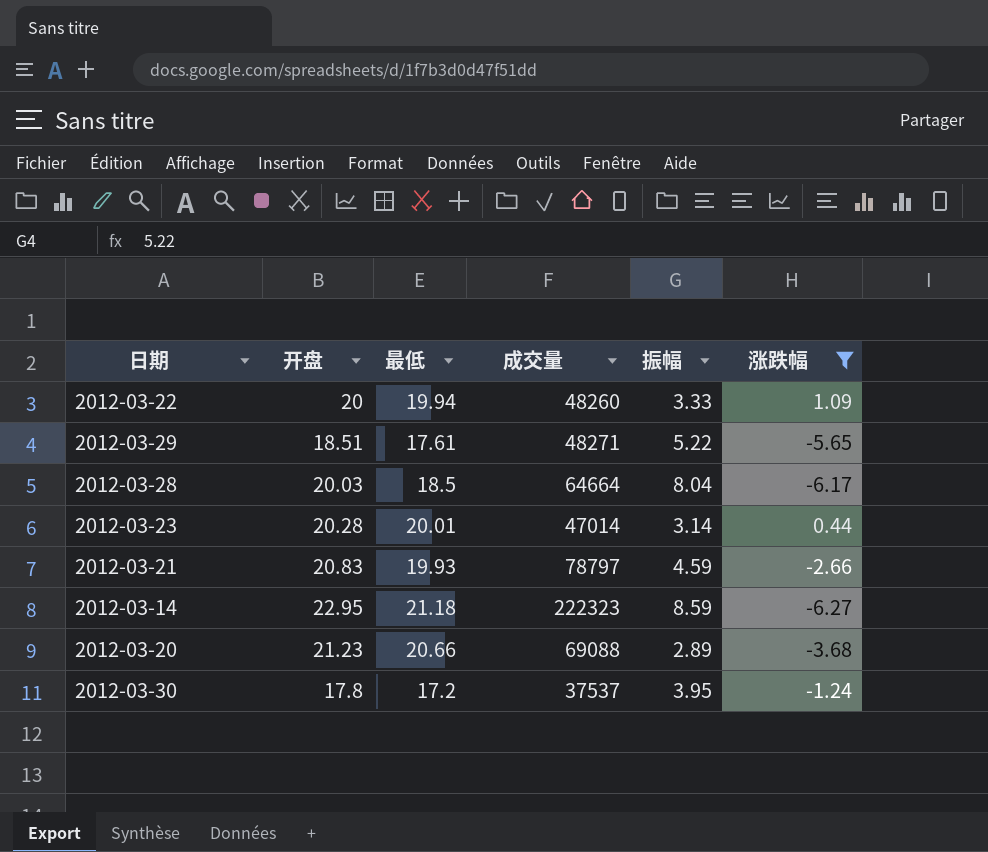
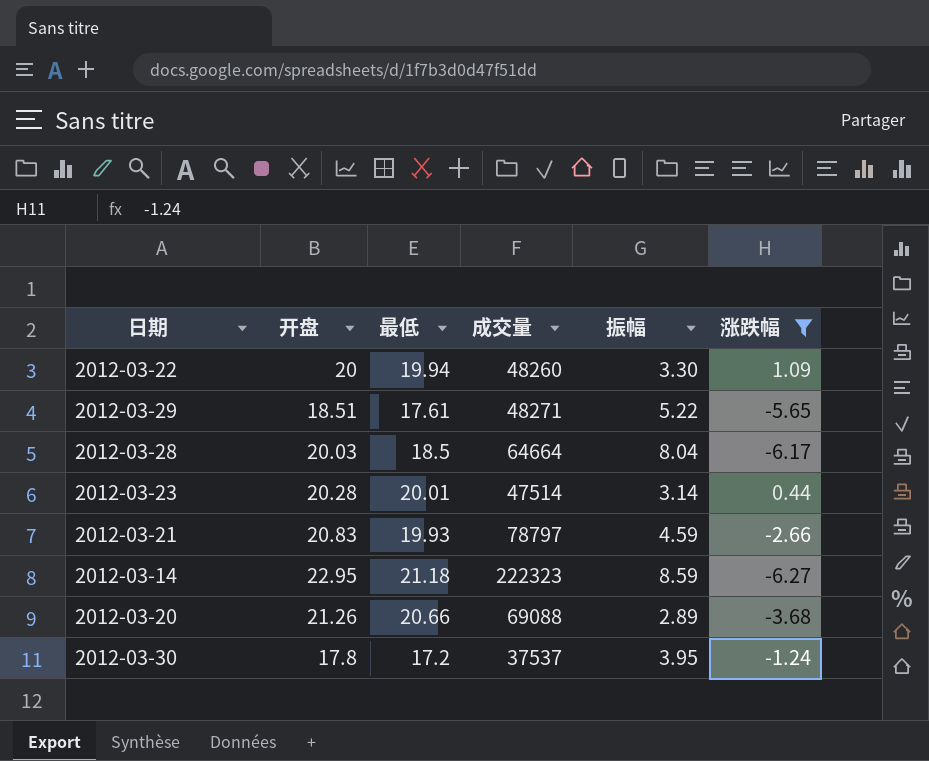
2012-03-22 | 振幅: 3.33 -> 3.30
2012-03-23 | 成交量: 47014 -> 47514
2012-03-20 | 开盘: 21.23 -> 21.26

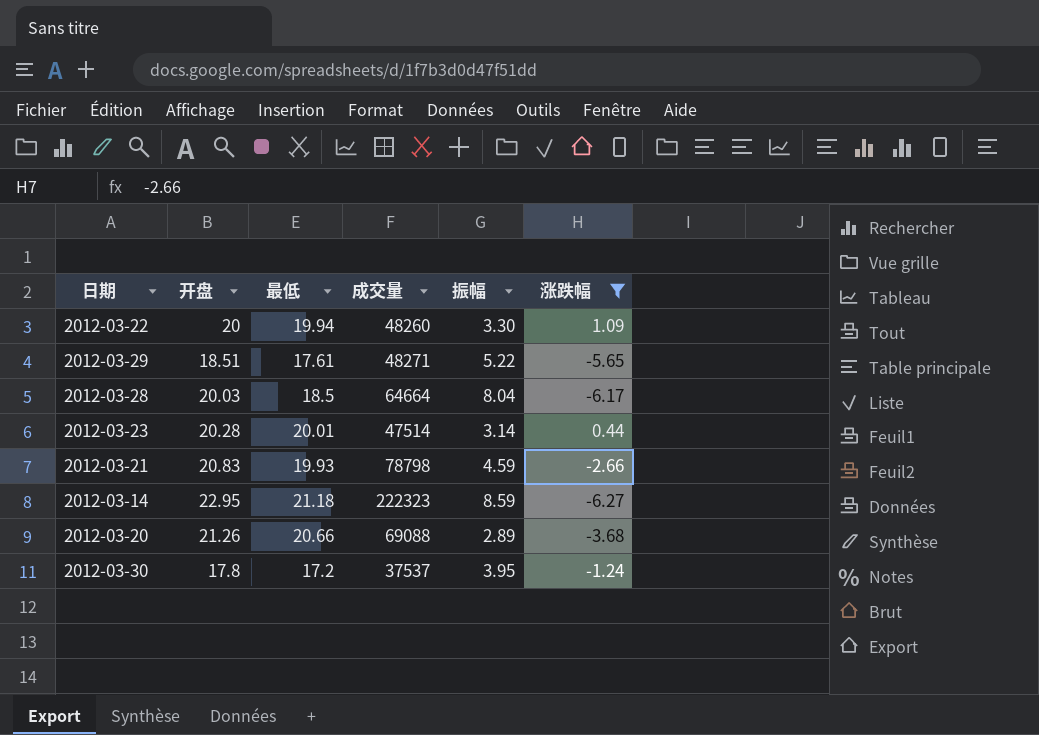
2012-03-21 | 成交量: 78797 -> 78798

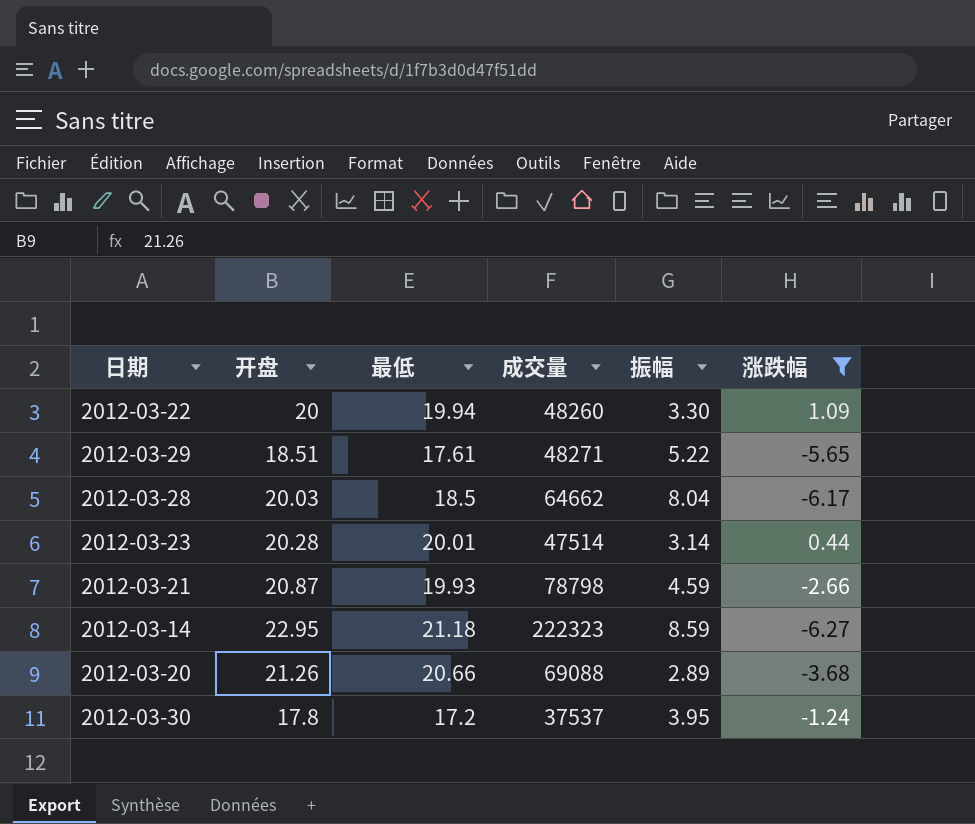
2012-03-28 | 成交量: 64664 -> 64662
2012-03-21 | 开盘: 20.83 -> 20.87

